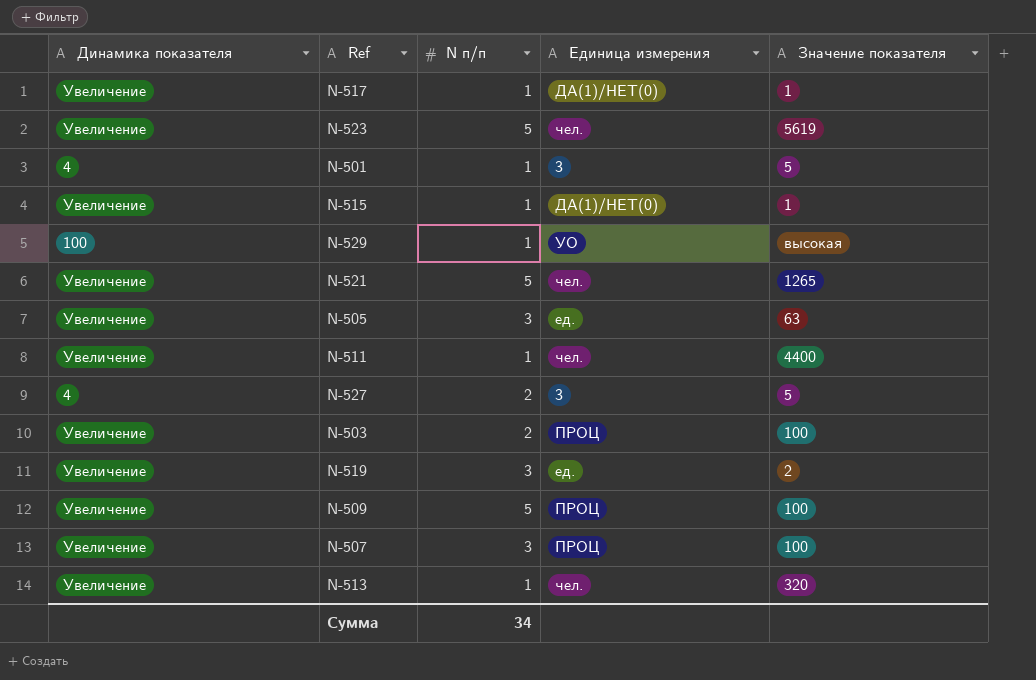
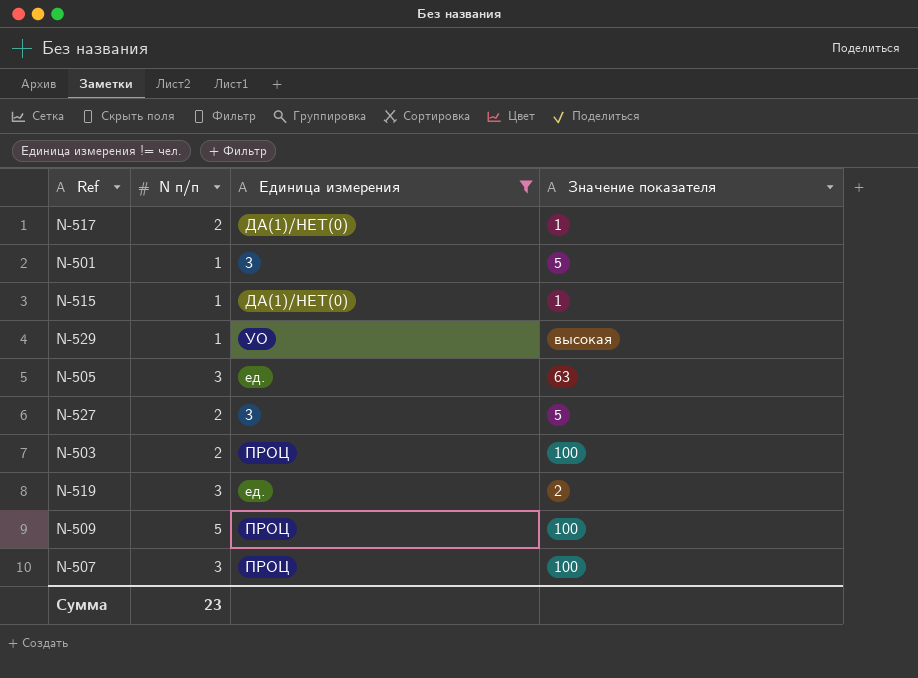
filter: none -> Единица измерения != чел.
column Динамика показателя | position: 1 -> none
N-517 | N п/п: 1 -> 2
Сумма | N п/п: 34 -> 23

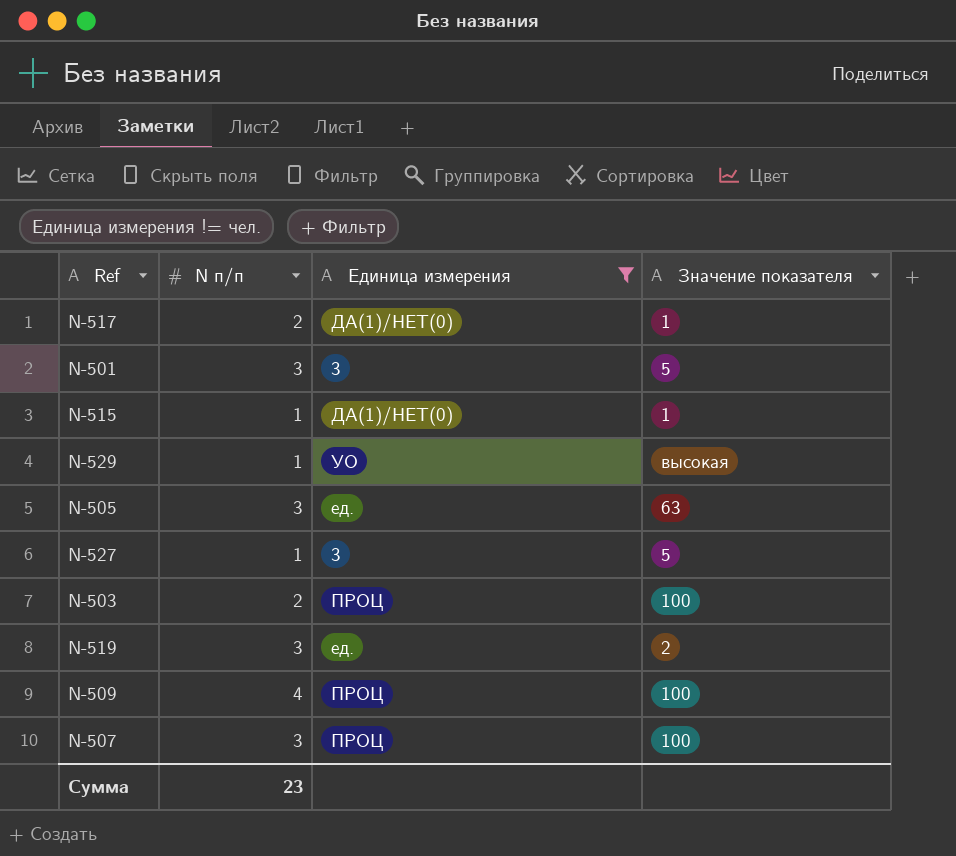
N-501 | N п/п: 1 -> 3
N-527 | N п/п: 2 -> 1
N-509 | N п/п: 5 -> 4

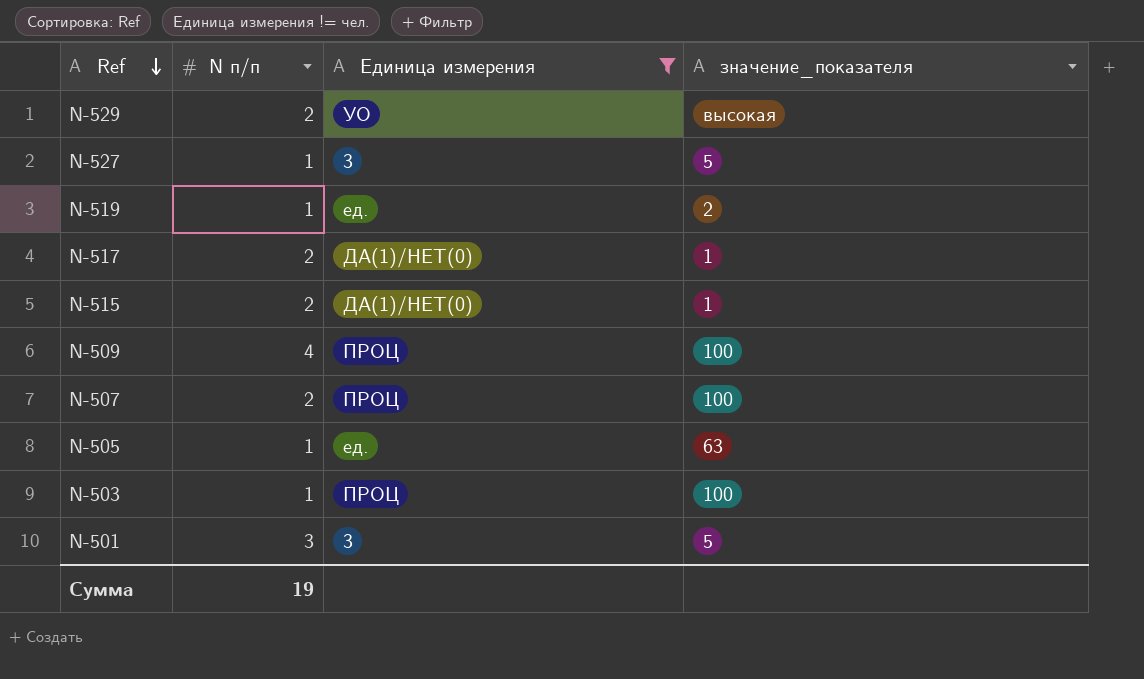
row order: none -> Ref descending
column name: Значение показателя -> значение_показателя
N-529 | N п/п: 1 -> 2
N-519 | N п/п: 3 -> 1
N-515 | N п/п: 1 -> 2
N-507 | N п/п: 3 -> 2
N-505 | N п/п: 3 -> 1
N-503 | N п/п: 2 -> 1
Сумма | N п/п: 23 -> 19

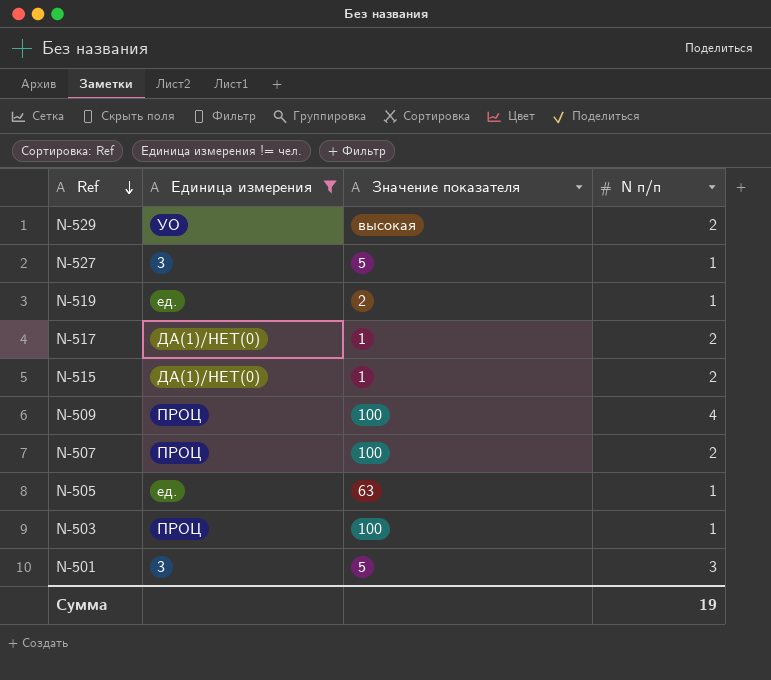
column name: значение_показателя -> Значение показателя
column N п/п | position: 2 -> 4

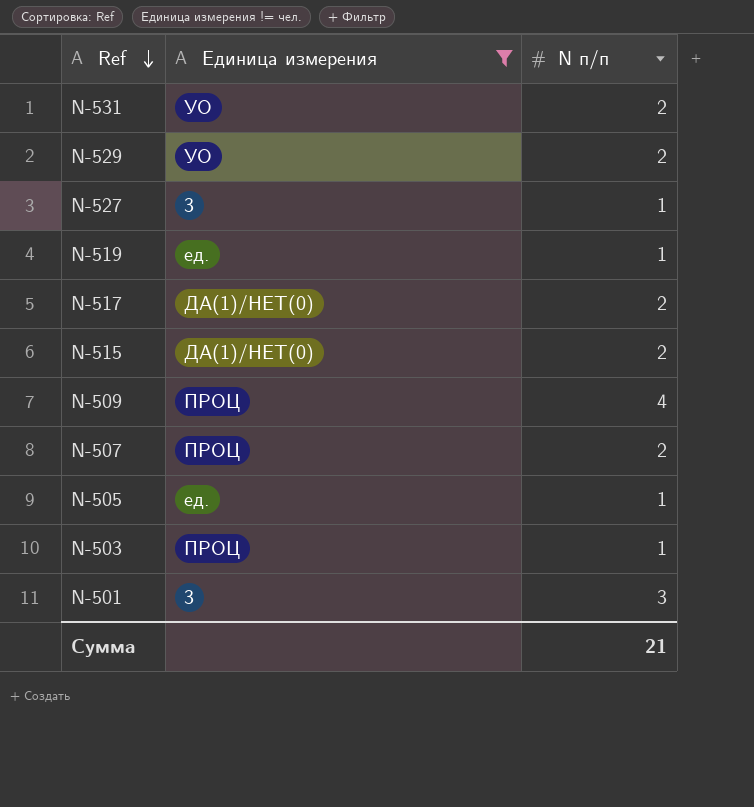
column Значение показателя | position: 3 -> none
row N-531: none -> УО | 2
Сумма | N п/п: 19 -> 21

